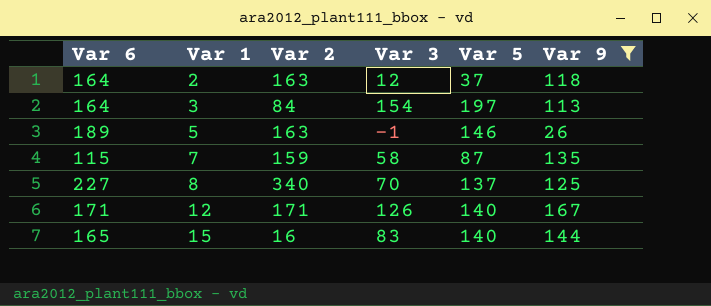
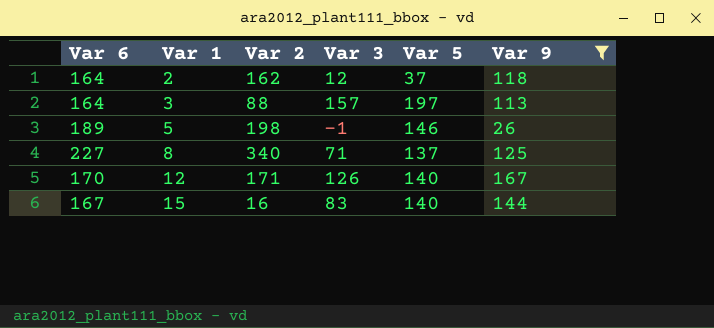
row 7: 115 | 159 | 58 | 87 | 135 -> none
2 | Var 2: 163 -> 162
3 | Var 2: 84 -> 88
3 | Var 3: 154 -> 157
5 | Var 2: 163 -> 198
8 | Var 3: 70 -> 71
12 | Var 6: 171 -> 170
15 | Var 6: 165 -> 167

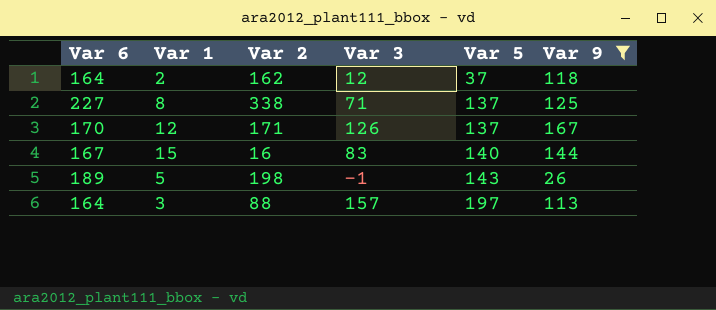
row order: Var 1 ascending -> Var 5 ascending
8 | Var 2: 340 -> 338
12 | Var 5: 140 -> 137
5 | Var 5: 146 -> 143

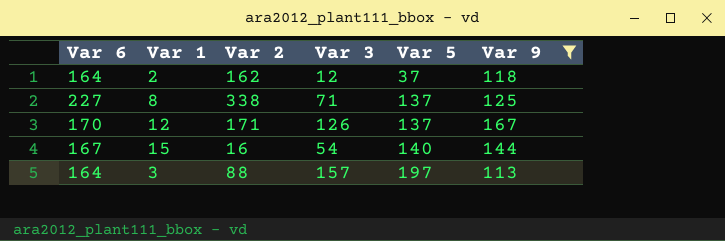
row 5: 189 | 198 | -1 | 143 | 26 -> none
15 | Var 3: 83 -> 54

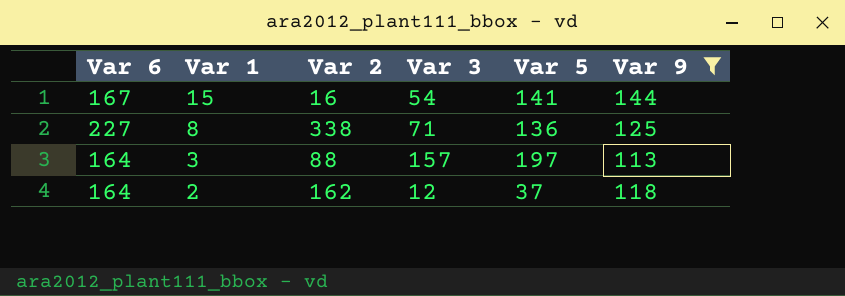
row order: Var 5 ascending -> Var 1 descending
row 12: 170 | 171 | 126 | 137 | 167 -> none
15 | Var 5: 140 -> 141
8 | Var 5: 137 -> 136

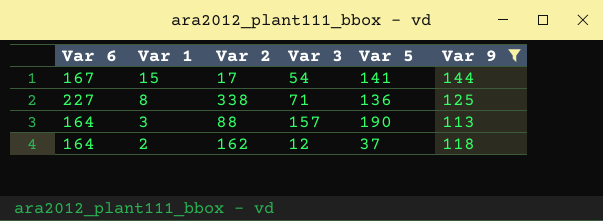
15 | Var 2: 16 -> 17
3 | Var 5: 197 -> 190

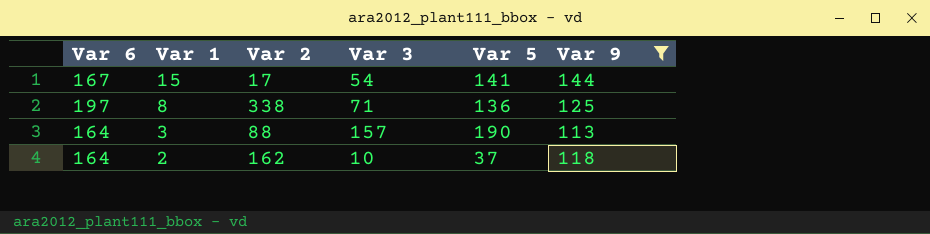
8 | Var 6: 227 -> 197
2 | Var 3: 12 -> 10

